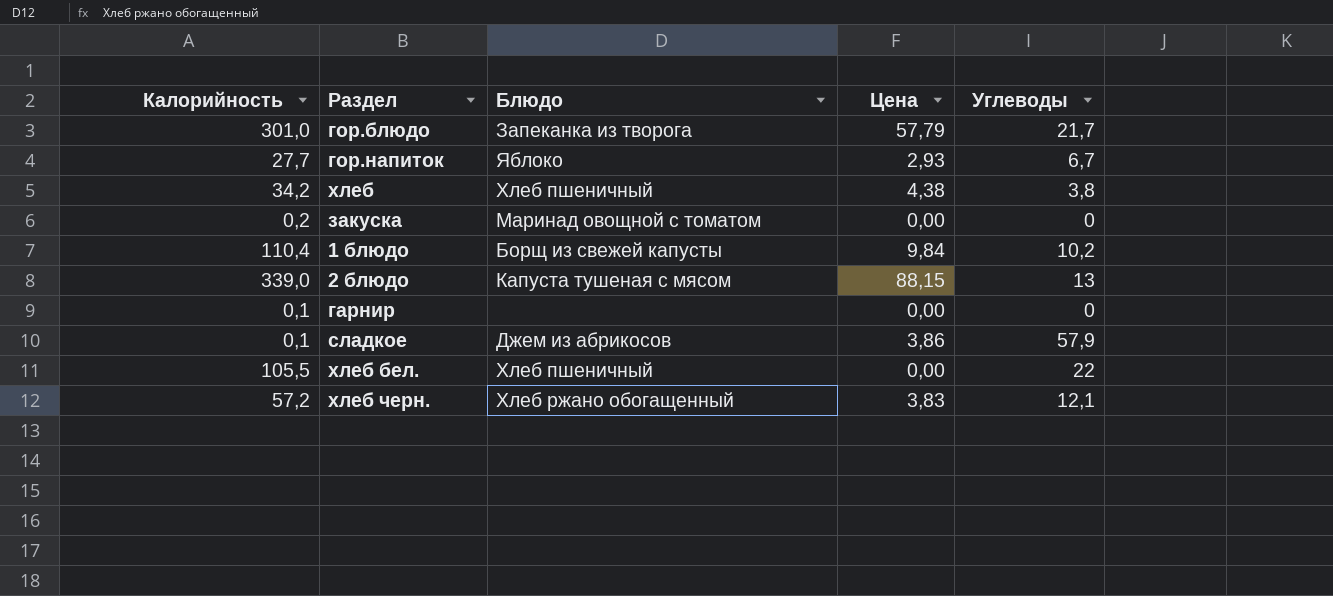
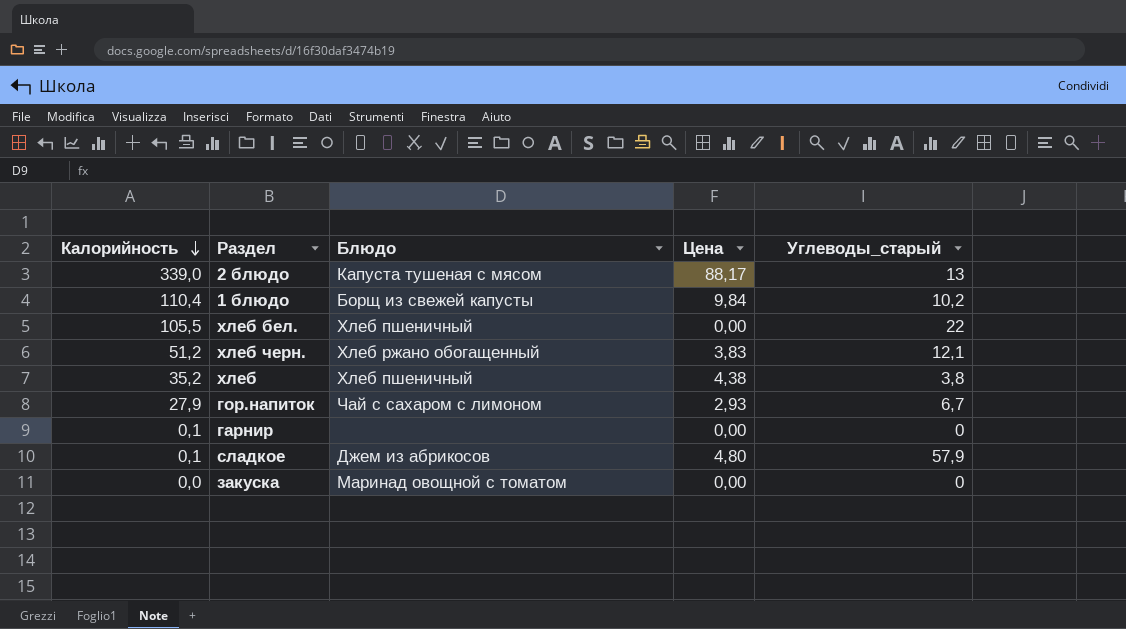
row order: none -> Калорийность descending
column name: Углеводы -> Углеводы_старый
row гор.блюдо: 301,0 | Запеканка из творога | 57,79 | 21,7 -> none
2 блюдо | Цена: 88,15 -> 88,17
хлеб черн. | Калорийность: 57,2 -> 51,2
хлеб | Калорийность: 34,2 -> 35,2
гор.напиток | Калорийность: 27,7 -> 27,9
гор.напиток | Блюдо: Яблоко -> Чай с сахаром с лимоном
сладкое | Цена: 3,86 -> 4,80
закуска | Калорийность: 0,2 -> 0,0

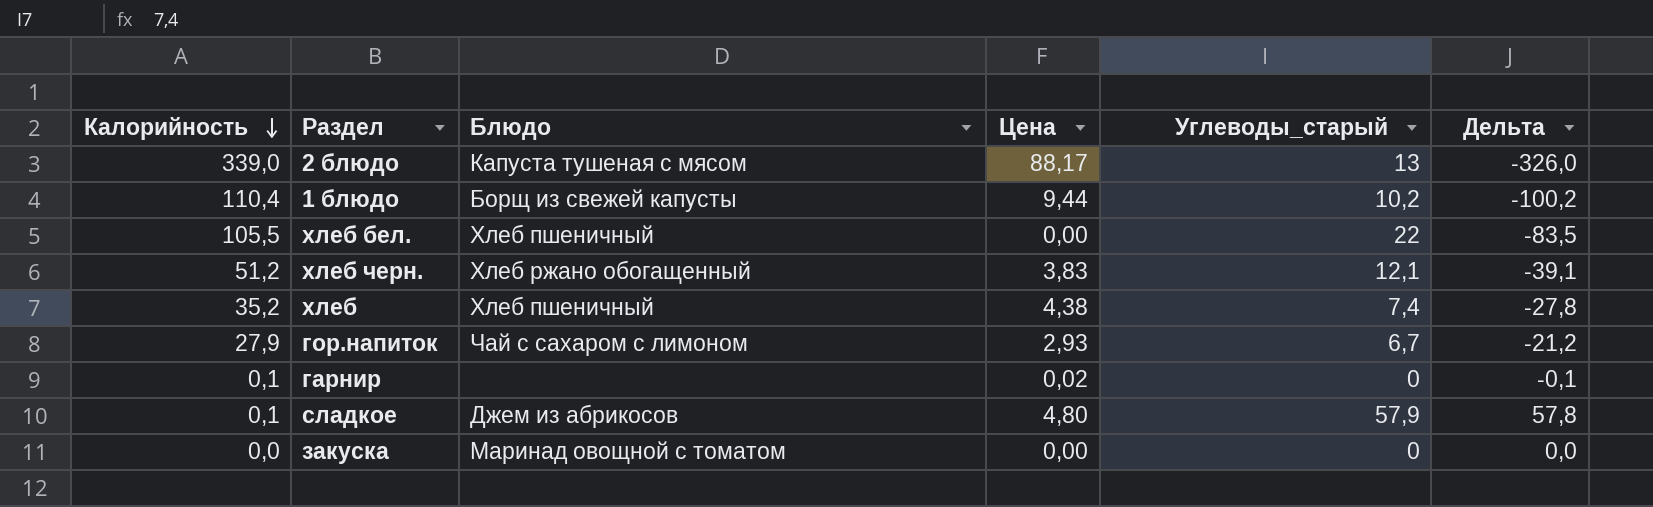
column Дельта | formula: none -> [Углеводы_старый] - [Калорийность]
1 блюдо | Цена: 9,84 -> 9,44
хлеб | Углеводы_старый: 3,8 -> 7,4
гарнир | Цена: 0,00 -> 0,02

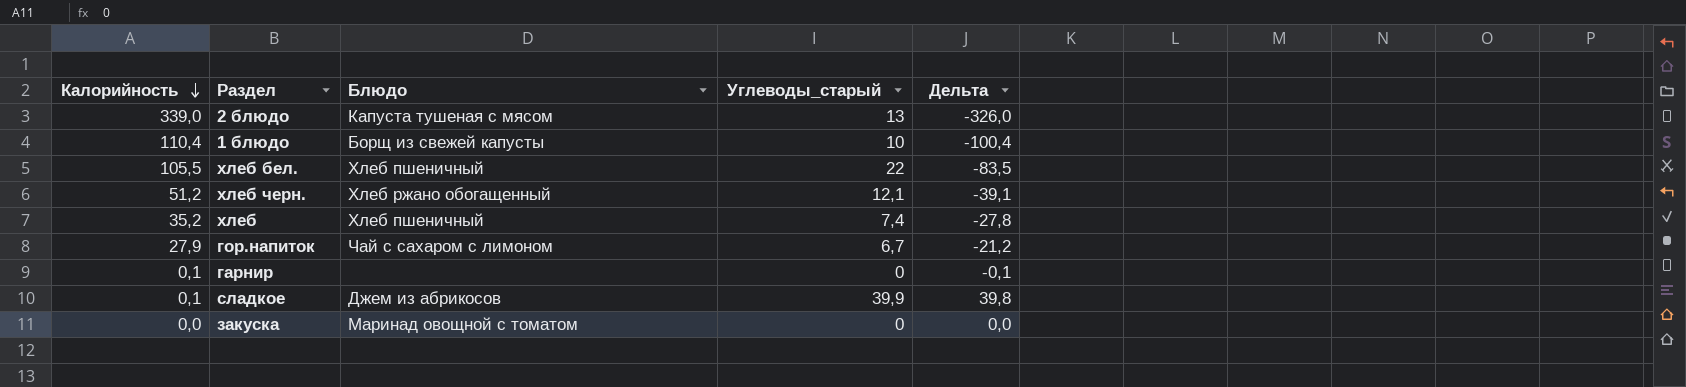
column Цена | position: 4 -> none
1 блюдо | Углеводы_старый: 10,2 -> 10
1 блюдо | Дельта: -100,2 -> -100,4
сладкое | Углеводы_старый: 57,9 -> 39,9
сладкое | Дельта: 57,8 -> 39,8

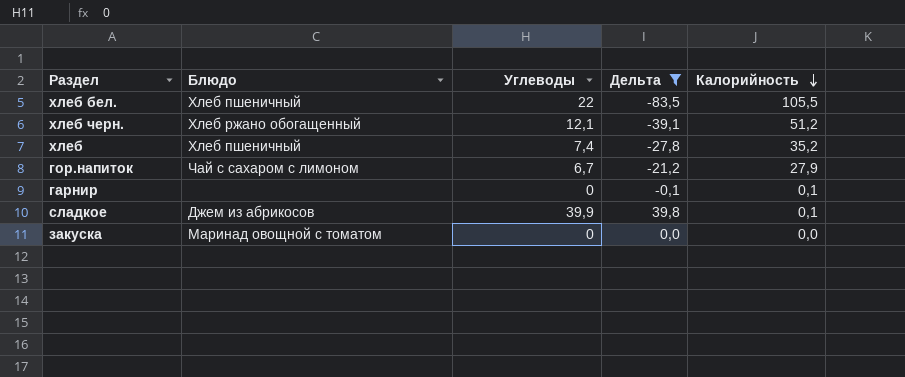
filter: none -> Дельта >= -83,5
column name: Углеводы_старый -> Углеводы
column Калорийность | position: 1 -> 5

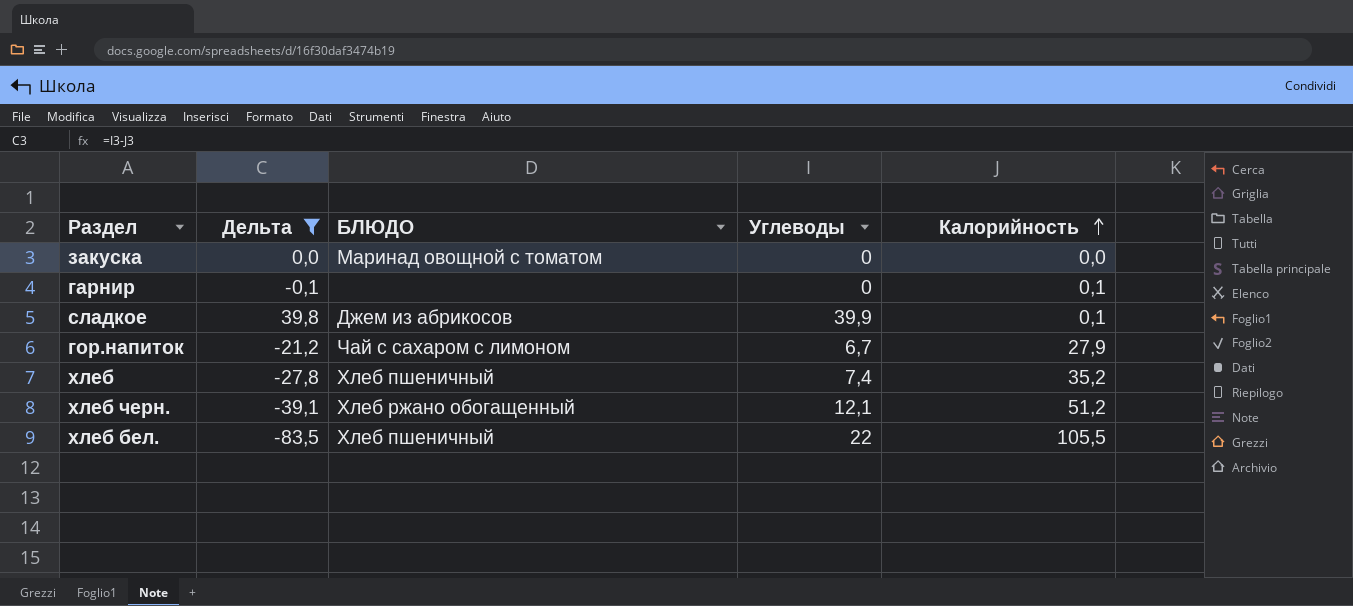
row order: Калорийность descending -> Калорийность ascending
column Дельта | position: 4 -> 2
column name: Блюдо -> БЛЮДО

